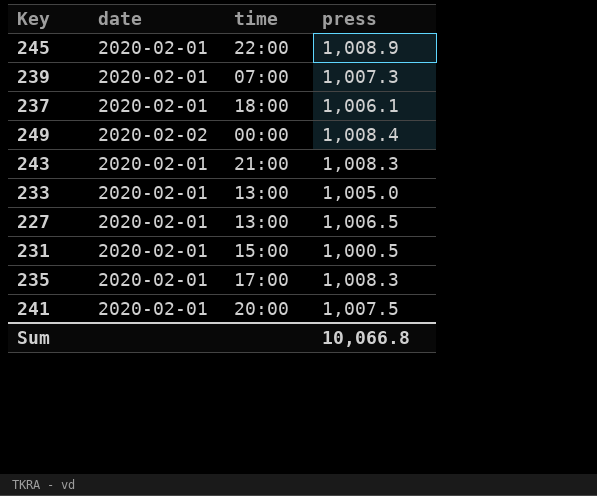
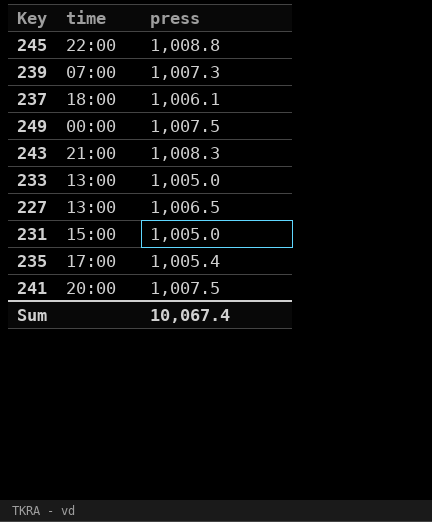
column date | position: 2 -> none
245 | press: 1,008.9 -> 1,008.8
249 | press: 1,008.4 -> 1,007.5
231 | press: 1,000.5 -> 1,005.0
235 | press: 1,008.3 -> 1,005.4
Sum | press: 10,066.8 -> 10,067.4

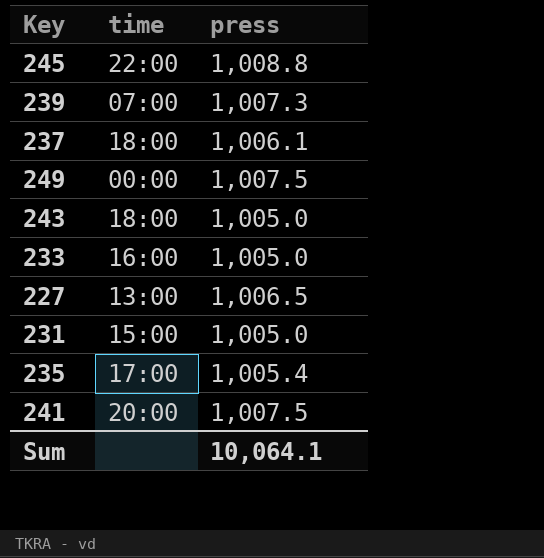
243 | time: 21:00 -> 18:00
243 | press: 1,008.3 -> 1,005.0
233 | time: 13:00 -> 16:00
Sum | press: 10,067.4 -> 10,064.1

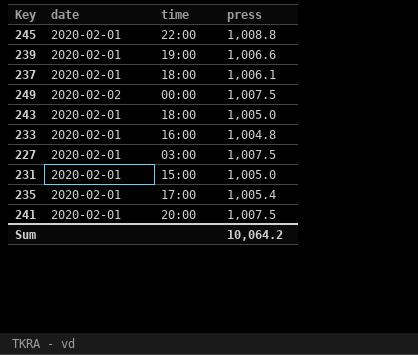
column date | position: none -> 2
239 | time: 07:00 -> 19:00
239 | press: 1,007.3 -> 1,006.6
233 | press: 1,005.0 -> 1,004.8
227 | time: 13:00 -> 03:00
227 | press: 1,006.5 -> 1,007.5
Sum | press: 10,064.1 -> 10,064.2

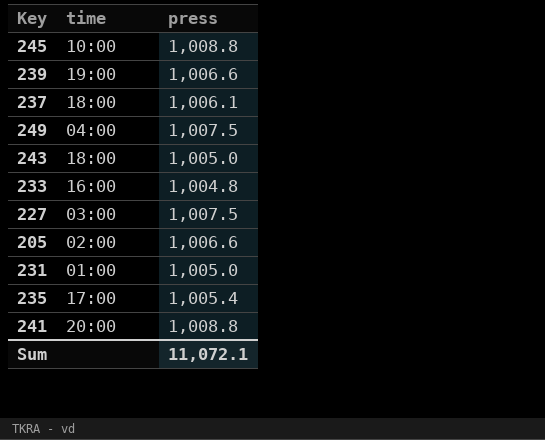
column date | position: 2 -> none
245 | time: 22:00 -> 10:00
249 | time: 00:00 -> 04:00
row 205: none -> 02:00 | 1,006.6
231 | time: 15:00 -> 01:00
241 | press: 1,007.5 -> 1,008.8
Sum | press: 10,064.2 -> 11,072.1

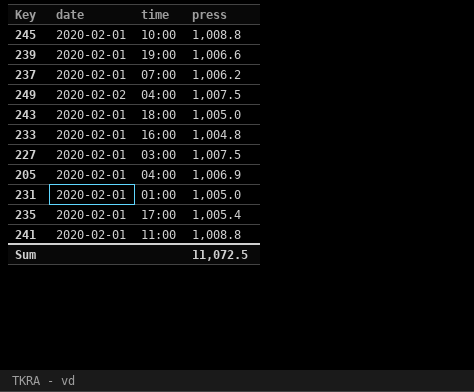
column date | position: none -> 2
237 | time: 18:00 -> 07:00
237 | press: 1,006.1 -> 1,006.2
205 | time: 02:00 -> 04:00
205 | press: 1,006.6 -> 1,006.9
241 | time: 20:00 -> 11:00
Sum | press: 11,072.1 -> 11,072.5

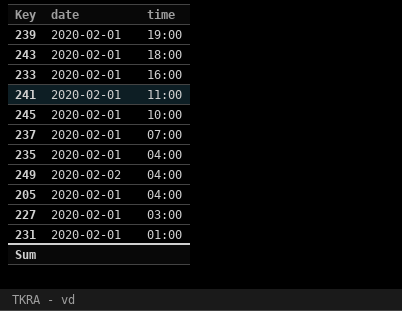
row order: none -> time descending
column press | position: 4 -> none
235 | time: 17:00 -> 04:00

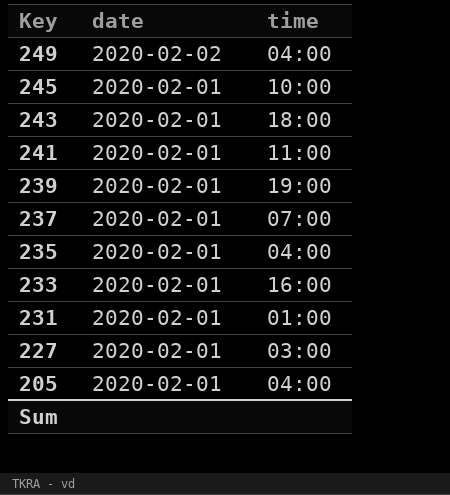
row order: time descending -> Key descending

